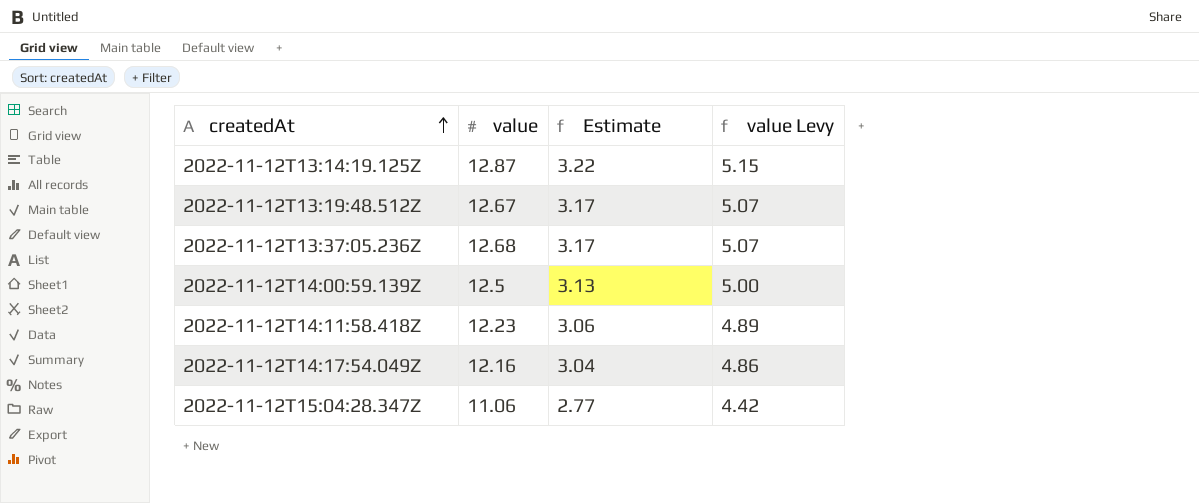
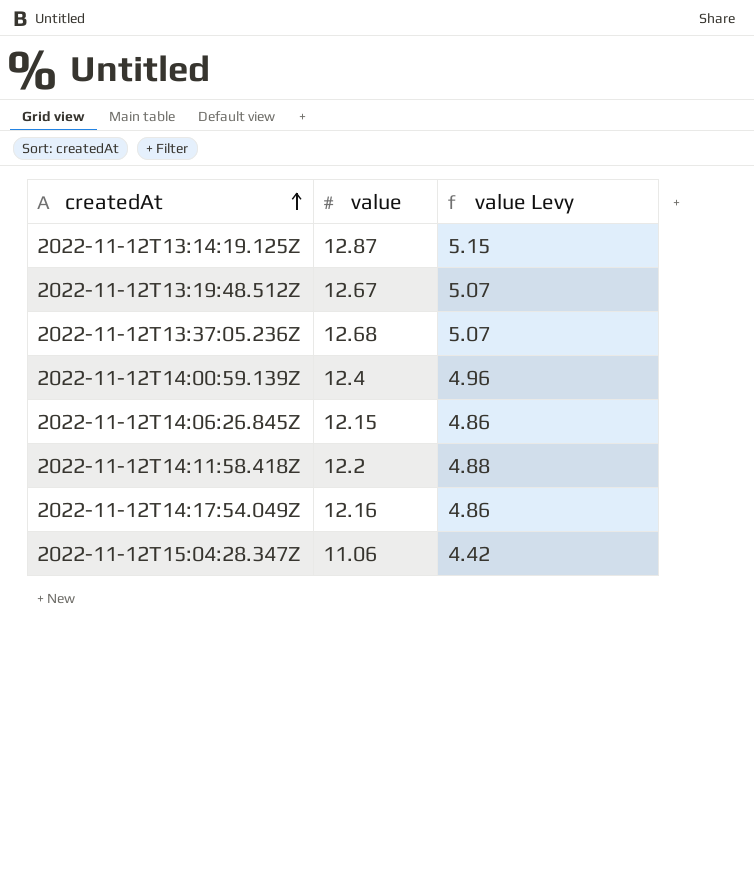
column Estimate | formula: [value] * 0.25 -> none
2022-11-12T14:00:59.139Z | value: 12.5 -> 12.4
2022-11-12T14:00:59.139Z | value Levy: 5.00 -> 4.96
row 2022-11-12T14:06:26.845Z: none -> 12.15 | 4.86
2022-11-12T14:11:58.418Z | value: 12.23 -> 12.2
2022-11-12T14:11:58.418Z | value Levy: 4.89 -> 4.88

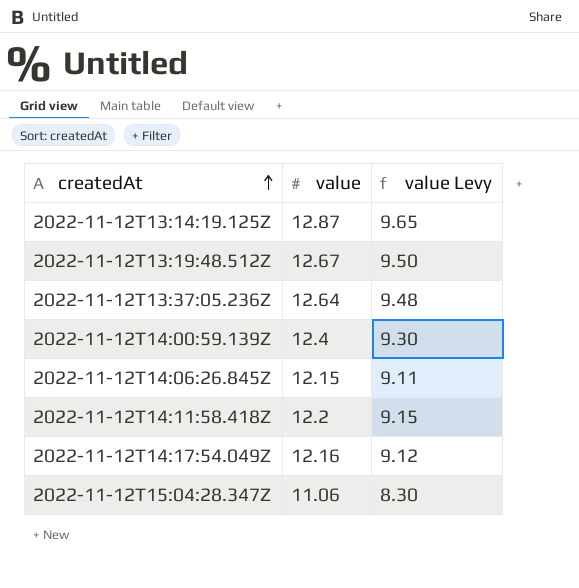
column value Levy | formula: [value] * 0.4 -> [value] * 0.75
2022-11-12T13:37:05.236Z | value: 12.68 -> 12.64

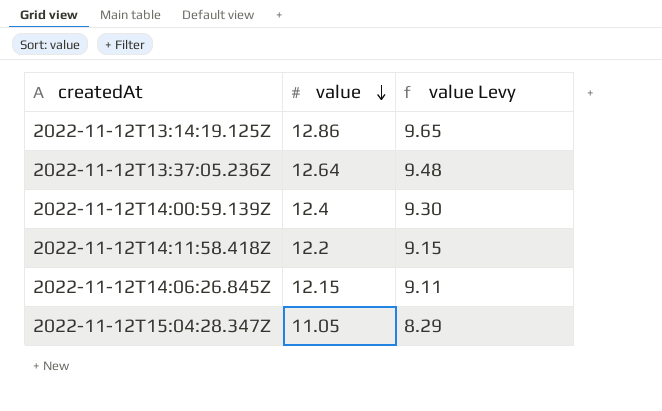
row order: createdAt ascending -> value descending
row 2022-11-12T13:19:48.512Z: 12.67 | 9.50 -> none
row 2022-11-12T14:17:54.049Z: 12.16 | 9.12 -> none
2022-11-12T13:14:19.125Z | value: 12.87 -> 12.86
2022-11-12T15:04:28.347Z | value: 11.06 -> 11.05
2022-11-12T15:04:28.347Z | value Levy: 8.30 -> 8.29

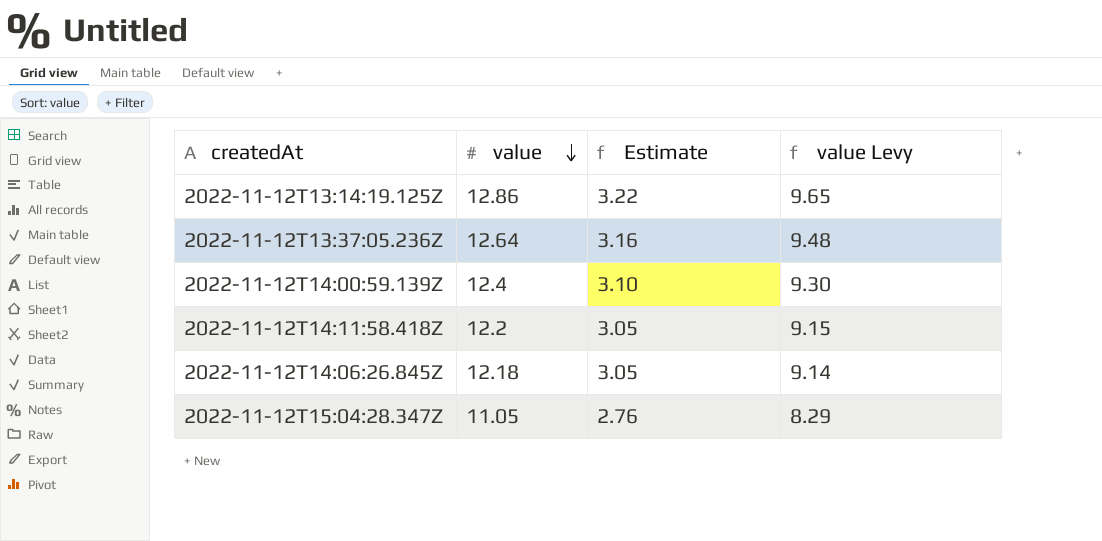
column Estimate | formula: none -> [value] * 0.25
2022-11-12T14:06:26.845Z | value: 12.15 -> 12.18
2022-11-12T14:06:26.845Z | value Levy: 9.11 -> 9.14

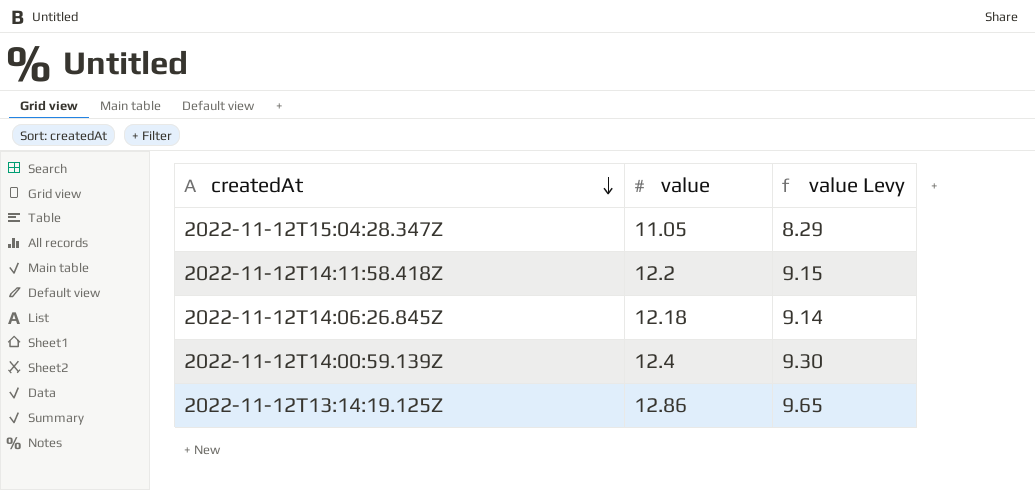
row order: value descending -> createdAt descending
column Estimate | formula: [value] * 0.25 -> none
row 2022-11-12T13:37:05.236Z: 12.64 | 3.16 | 9.48 -> none

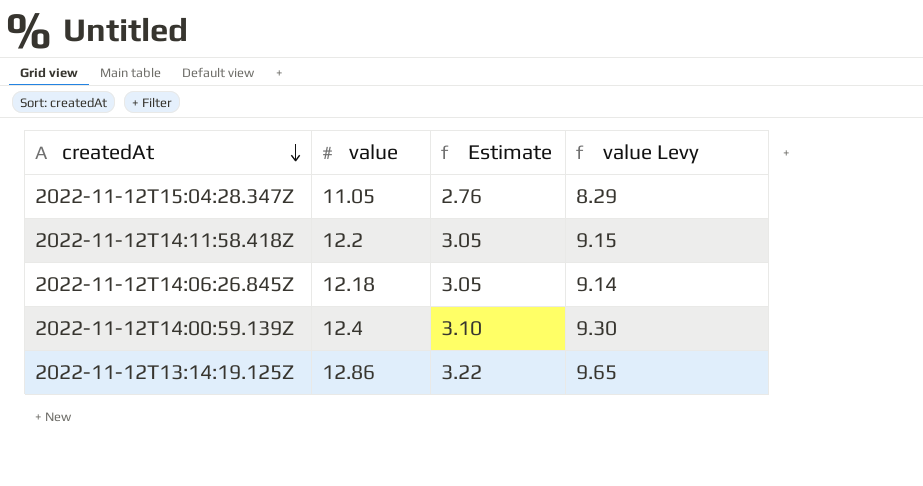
column Estimate | formula: none -> [value] * 0.25

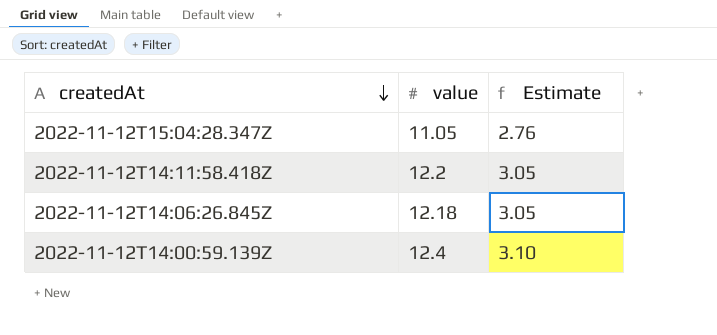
column value Levy | formula: [value] * 0.75 -> none
row 2022-11-12T13:14:19.125Z: 12.86 | 3.22 | 9.65 -> none

